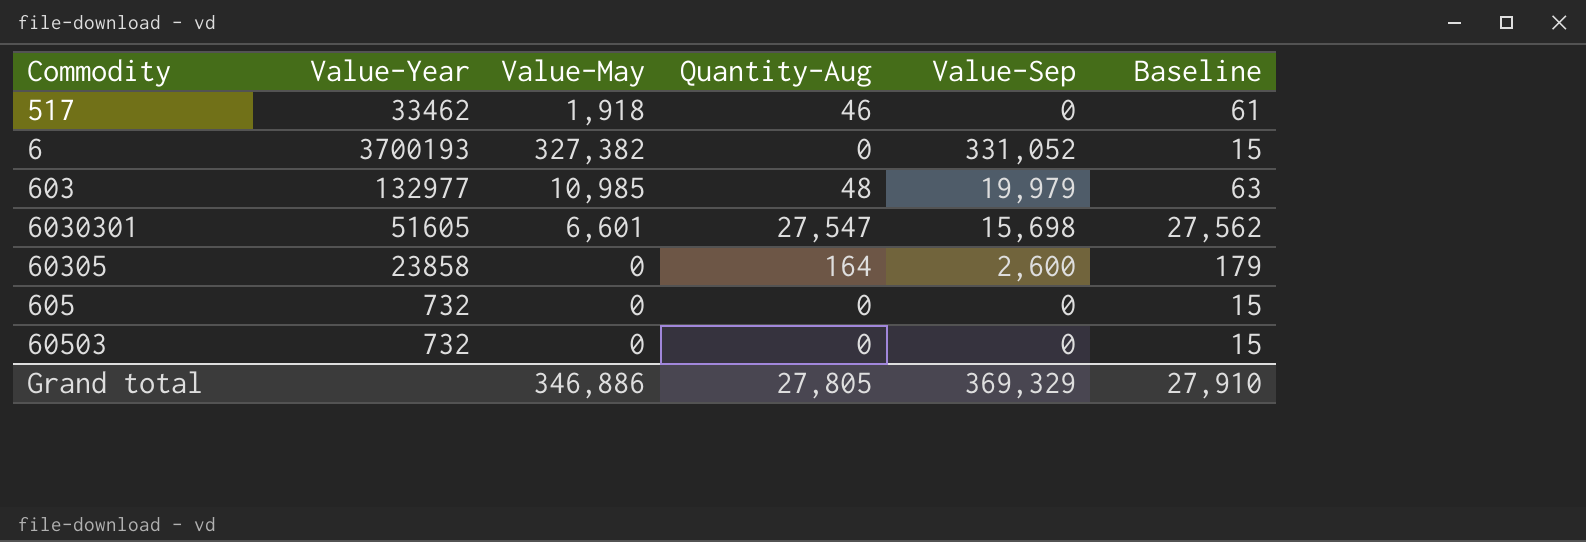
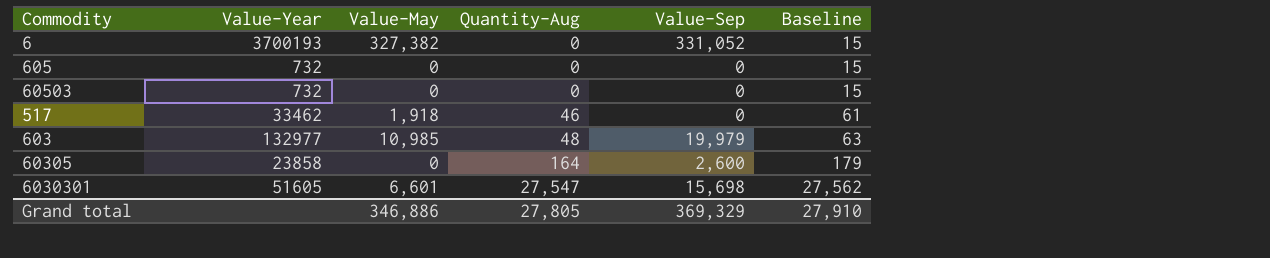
row order: none -> Quantity-Aug ascending

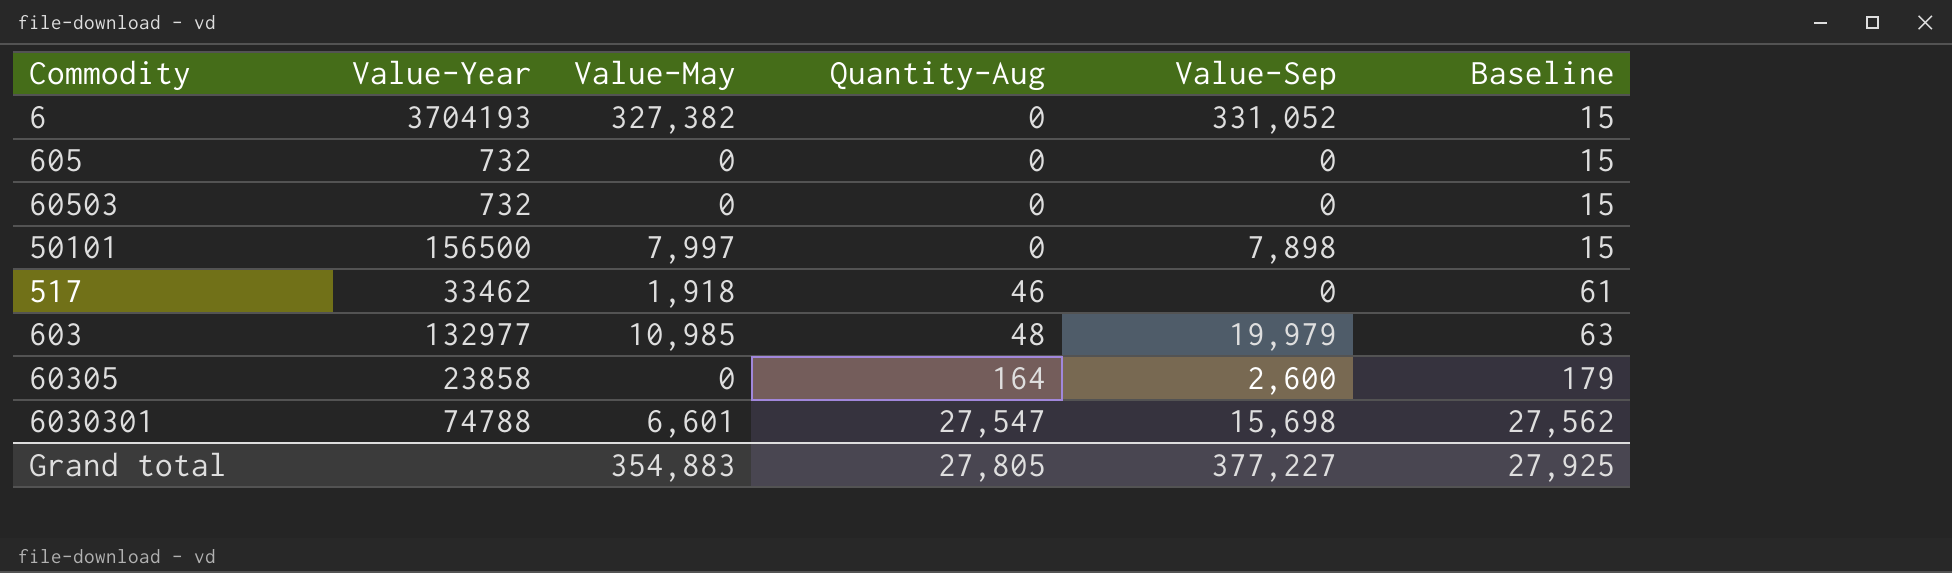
6 | Value-Year: 3700193 -> 3704193
row 50101: none -> 156500 | 7,997 | 0 | 7,898 | 15
6030301 | Value-Year: 51605 -> 74788
Grand total | Value-May: 346,886 -> 354,883
Grand total | Value-Sep: 369,329 -> 377,227
Grand total | Baseline: 27,910 -> 27,925

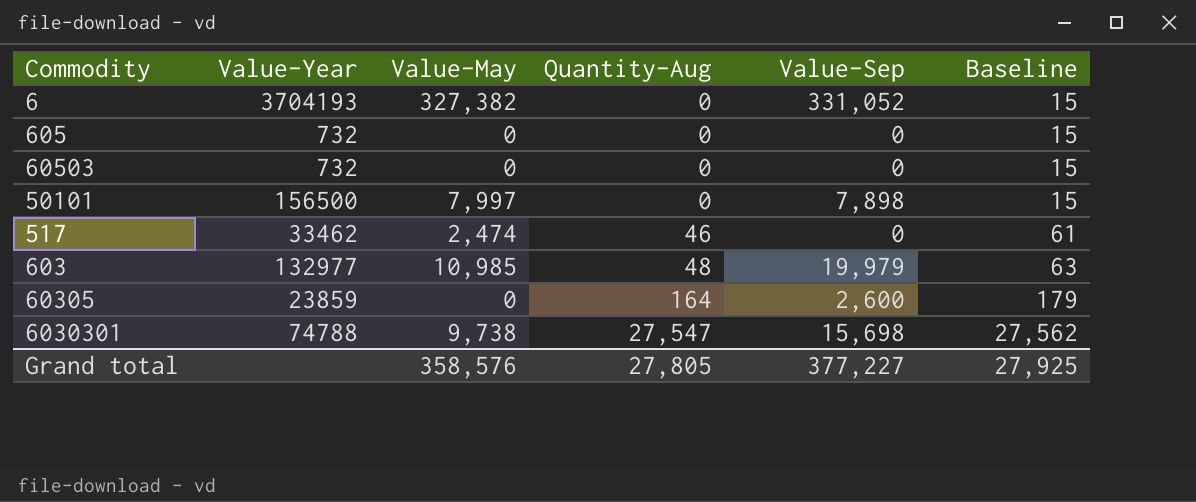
517 | Value-May: 1,918 -> 2,474
60305 | Value-Year: 23858 -> 23859
6030301 | Value-May: 6,601 -> 9,738
Grand total | Value-May: 354,883 -> 358,576

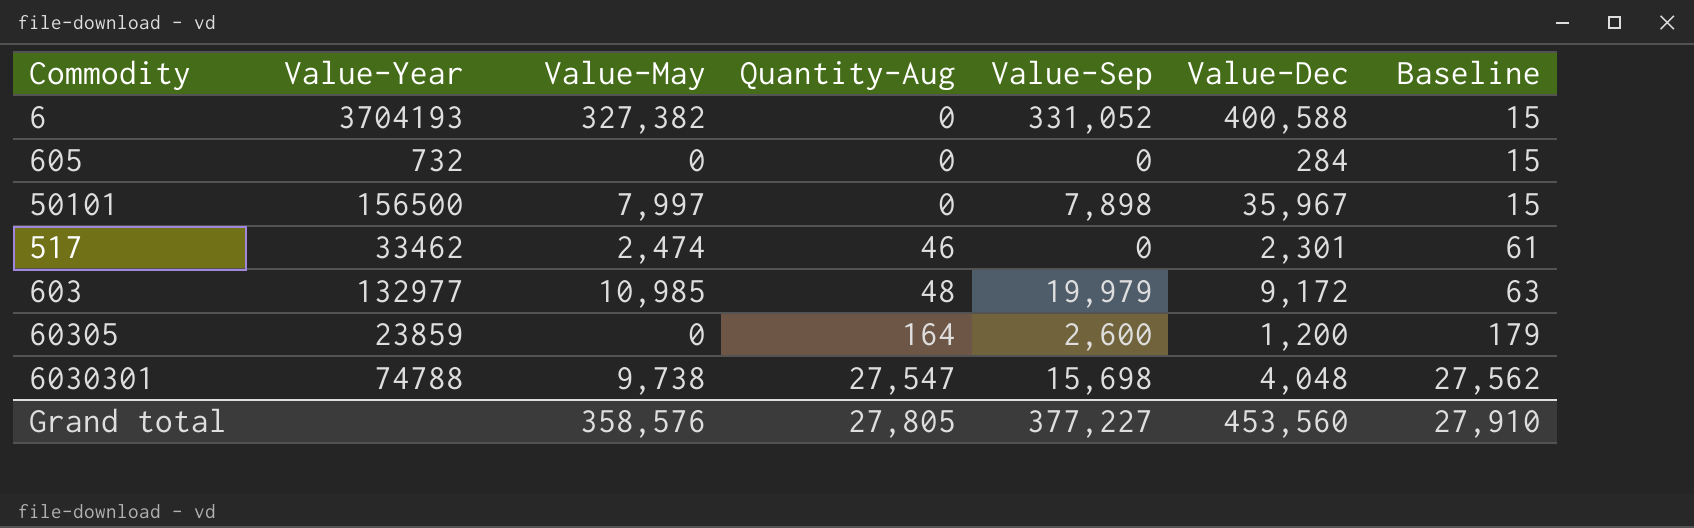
column Value-Dec | position: none -> 6
row 60503: 732 | 0 | 0 | 0 | 15 -> none
Grand total | Baseline: 27,925 -> 27,910

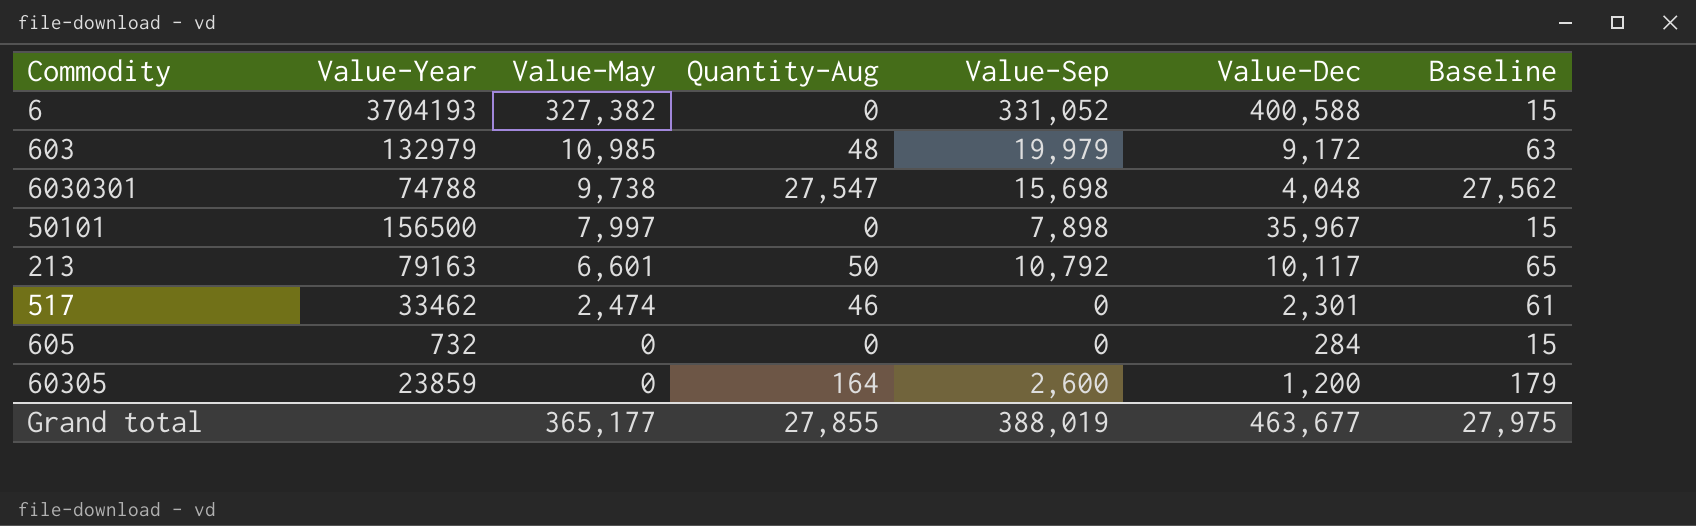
row order: Quantity-Aug ascending -> Value-May descending
603 | Value-Year: 132977 -> 132979
row 213: none -> 79163 | 6,601 | 50 | 10,792 | 10,117 | 65
Grand total | Value-May: 358,576 -> 365,177
Grand total | Quantity-Aug: 27,805 -> 27,855
Grand total | Value-Sep: 377,227 -> 388,019
Grand total | Value-Dec: 453,560 -> 463,677
Grand total | Baseline: 27,910 -> 27,975

